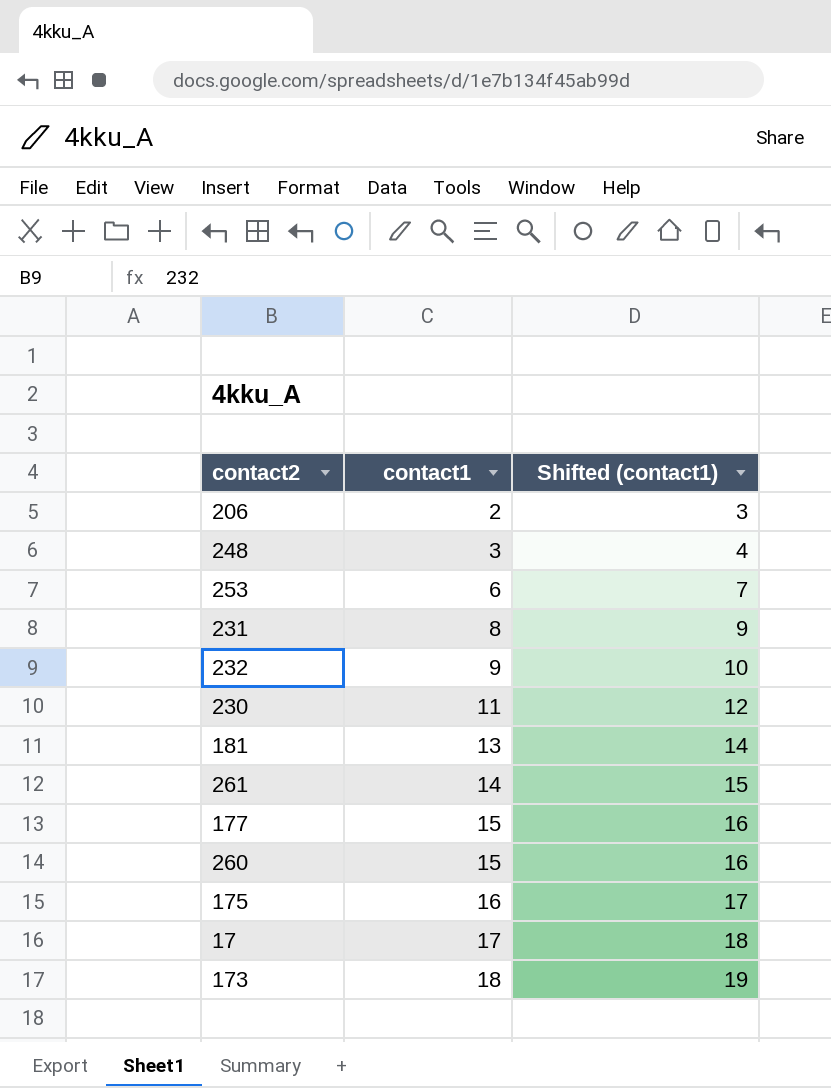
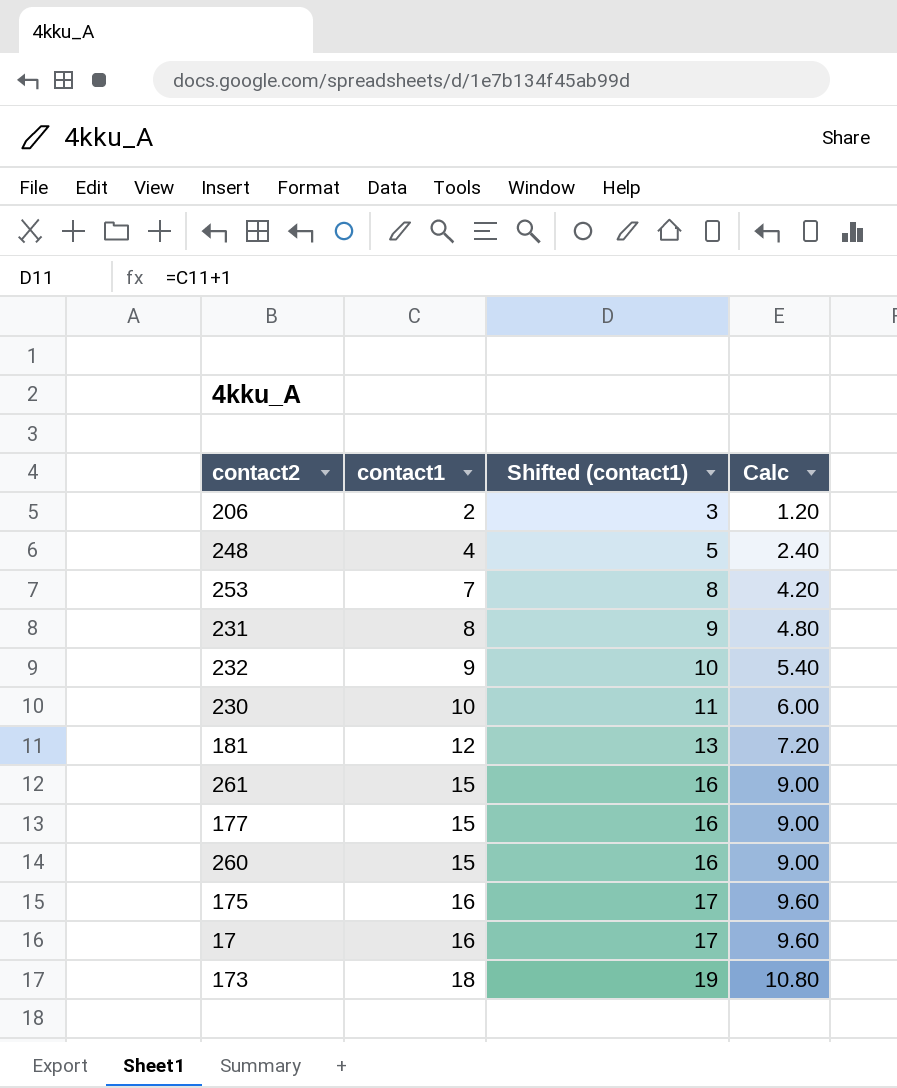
column Calc | formula: none -> [contact1] * 0.6
248 | contact1: 3 -> 4
248 | Shifted (contact1): 4 -> 5
253 | contact1: 6 -> 7
253 | Shifted (contact1): 7 -> 8
230 | contact1: 11 -> 10
230 | Shifted (contact1): 12 -> 11
181 | contact1: 13 -> 12
181 | Shifted (contact1): 14 -> 13
261 | contact1: 14 -> 15
261 | Shifted (contact1): 15 -> 16
17 | contact1: 17 -> 16
17 | Shifted (contact1): 18 -> 17

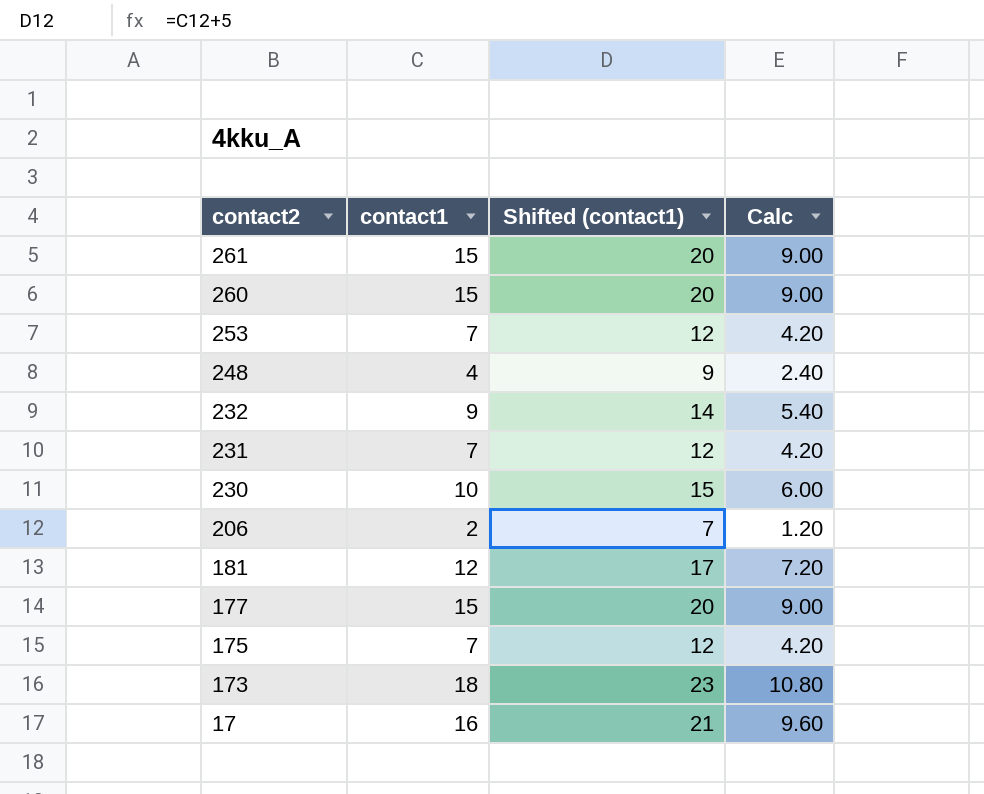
row order: contact1 ascending -> contact2 descending
column Shifted (contact1) | formula: [contact1] + 1 -> [contact1] + 5
231 | contact1: 8 -> 7
231 | Calc: 4.80 -> 4.20
175 | contact1: 16 -> 7
175 | Calc: 9.60 -> 4.20

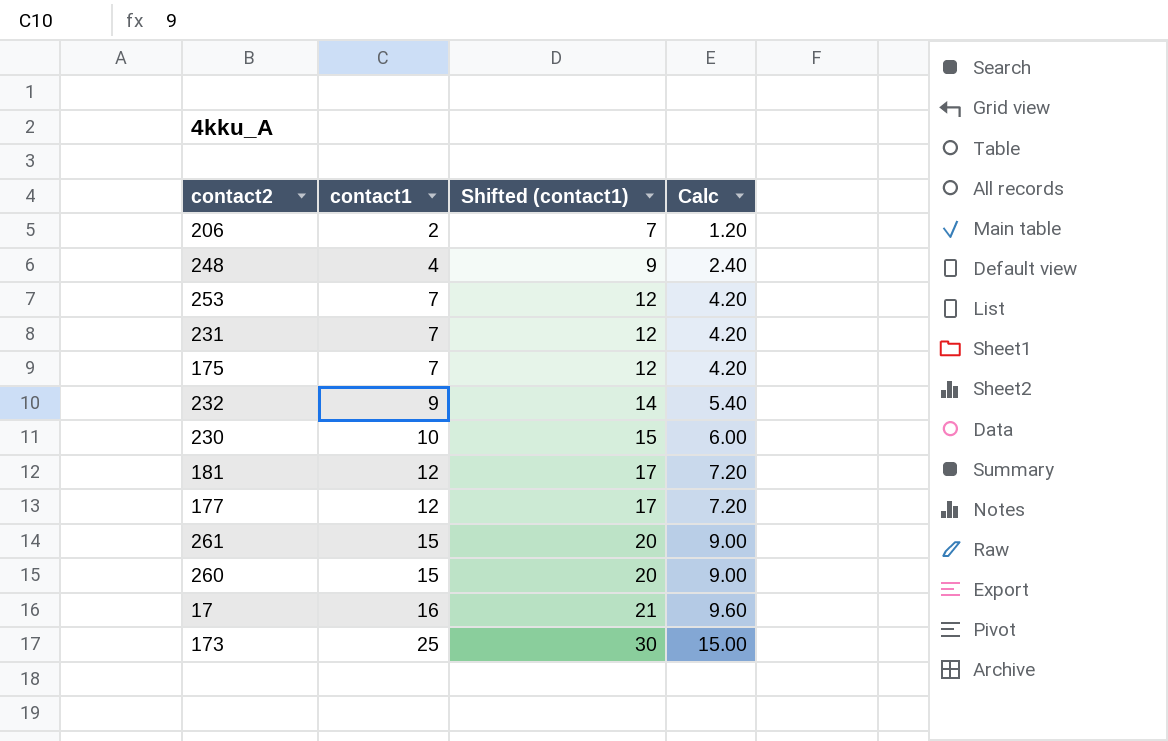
row order: contact2 descending -> contact1 ascending
177 | contact1: 15 -> 12
177 | Shifted (contact1): 20 -> 17
177 | Calc: 9.00 -> 7.20
173 | contact1: 18 -> 25
173 | Shifted (contact1): 23 -> 30
173 | Calc: 10.80 -> 15.00

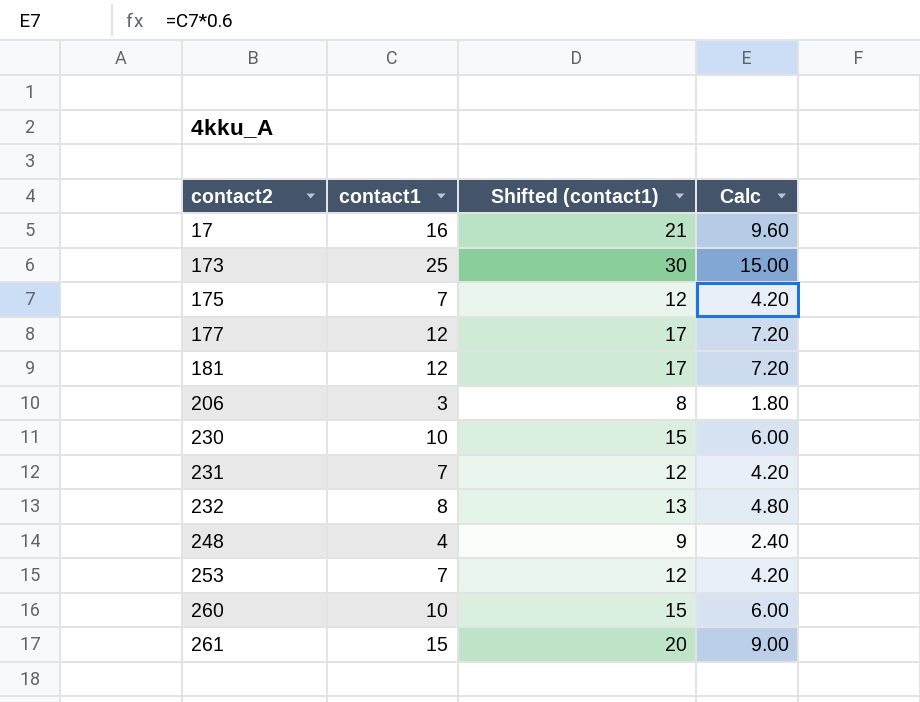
row order: contact1 ascending -> contact2 ascending
206 | contact1: 2 -> 3
206 | Shifted (contact1): 7 -> 8
206 | Calc: 1.20 -> 1.80
232 | contact1: 9 -> 8
232 | Shifted (contact1): 14 -> 13
232 | Calc: 5.40 -> 4.80
260 | contact1: 15 -> 10
260 | Shifted (contact1): 20 -> 15
260 | Calc: 9.00 -> 6.00

